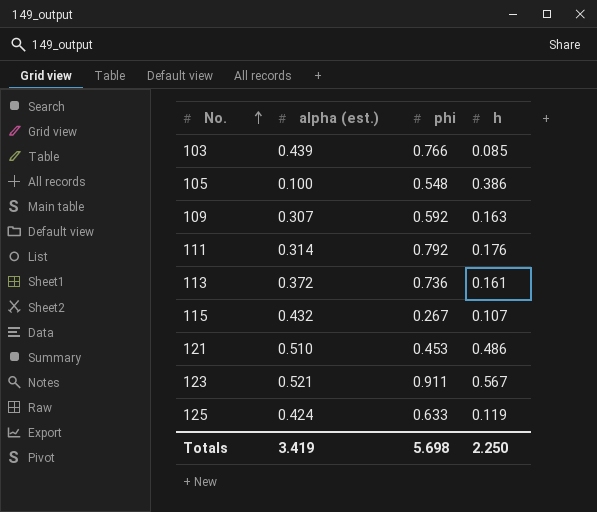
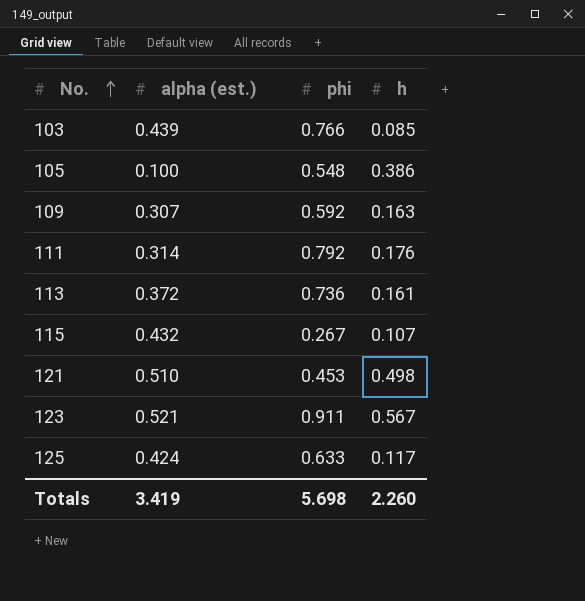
121 | h: 0.486 -> 0.498
125 | h: 0.119 -> 0.117
Totals | h: 2.250 -> 2.260

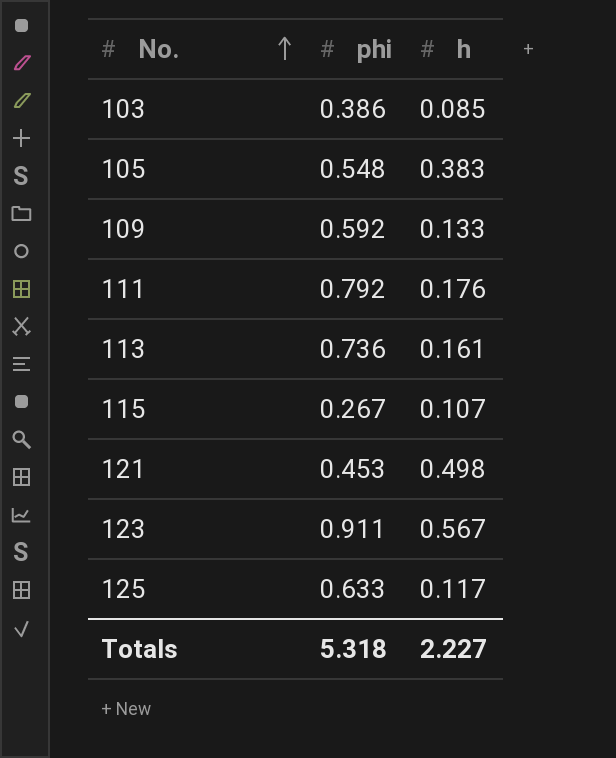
column alpha (est.) | position: 2 -> none
103 | phi: 0.766 -> 0.386
105 | h: 0.386 -> 0.383
109 | h: 0.163 -> 0.133
Totals | phi: 5.698 -> 5.318
Totals | h: 2.260 -> 2.227

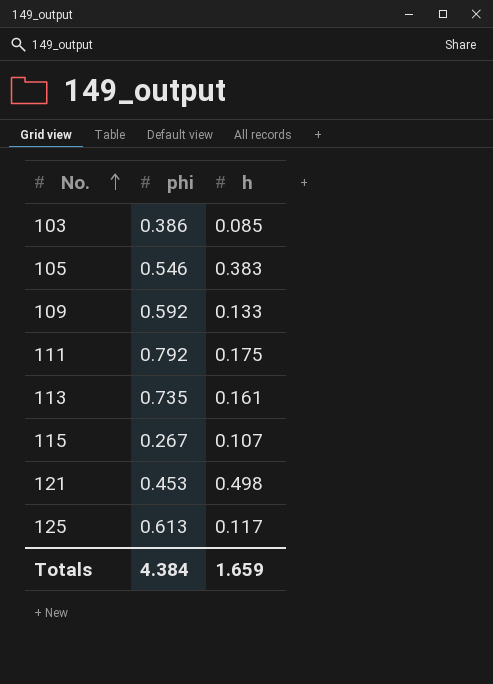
row 123: 0.911 | 0.567 -> none
105 | phi: 0.548 -> 0.546
111 | h: 0.176 -> 0.175
113 | phi: 0.736 -> 0.735
125 | phi: 0.633 -> 0.613
Totals | phi: 5.318 -> 4.384
Totals | h: 2.227 -> 1.659

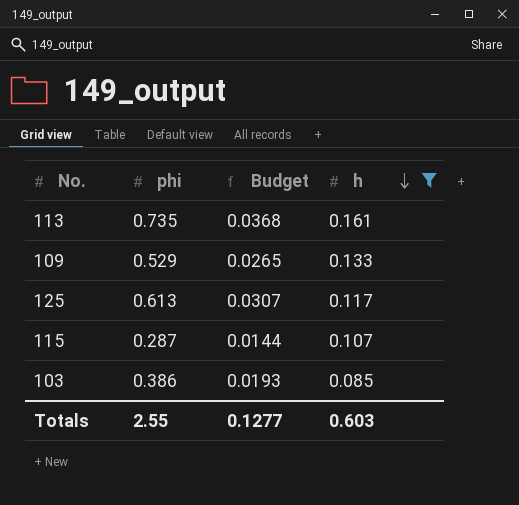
filter: none -> h <= 0.161
row order: No. ascending -> h descending
column Budget | formula: none -> [phi] * 0.05
109 | phi: 0.592 -> 0.529
115 | phi: 0.267 -> 0.287
Totals | phi: 4.384 -> 2.55
Totals | h: 1.659 -> 0.603

